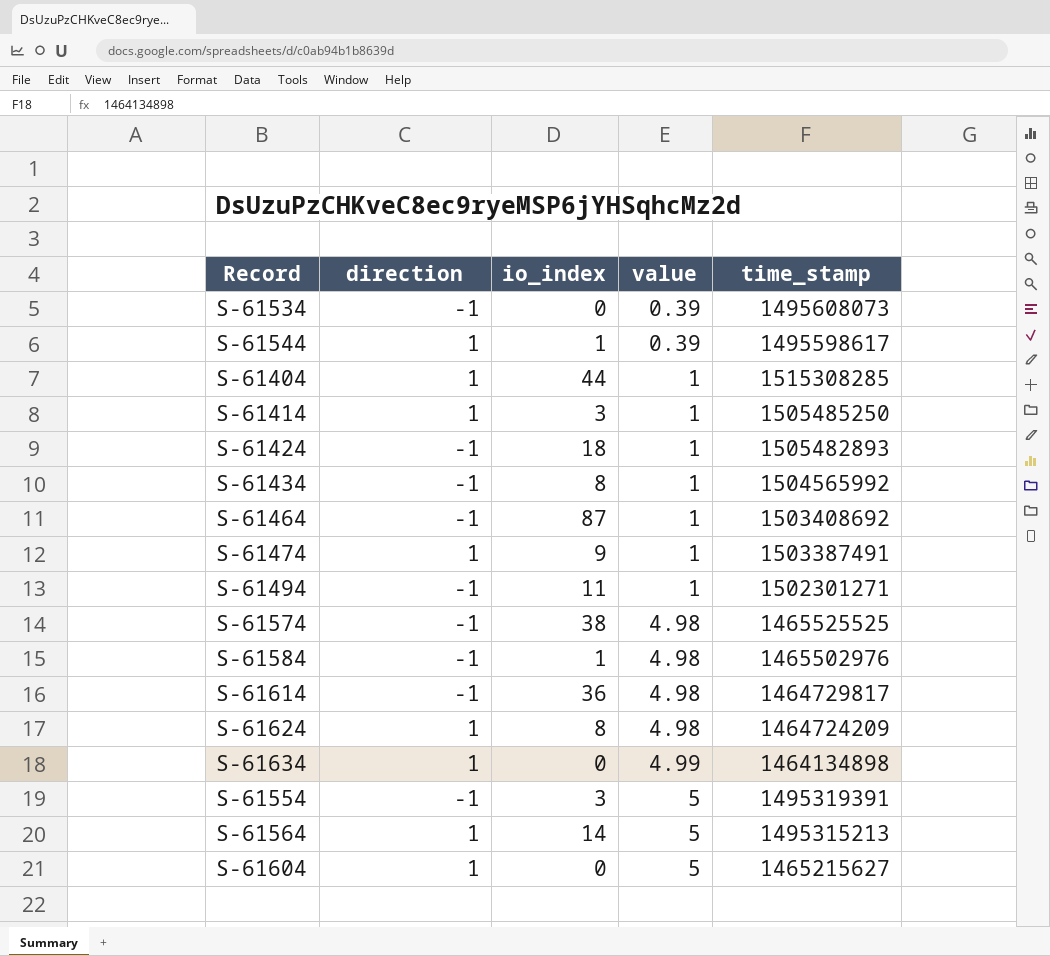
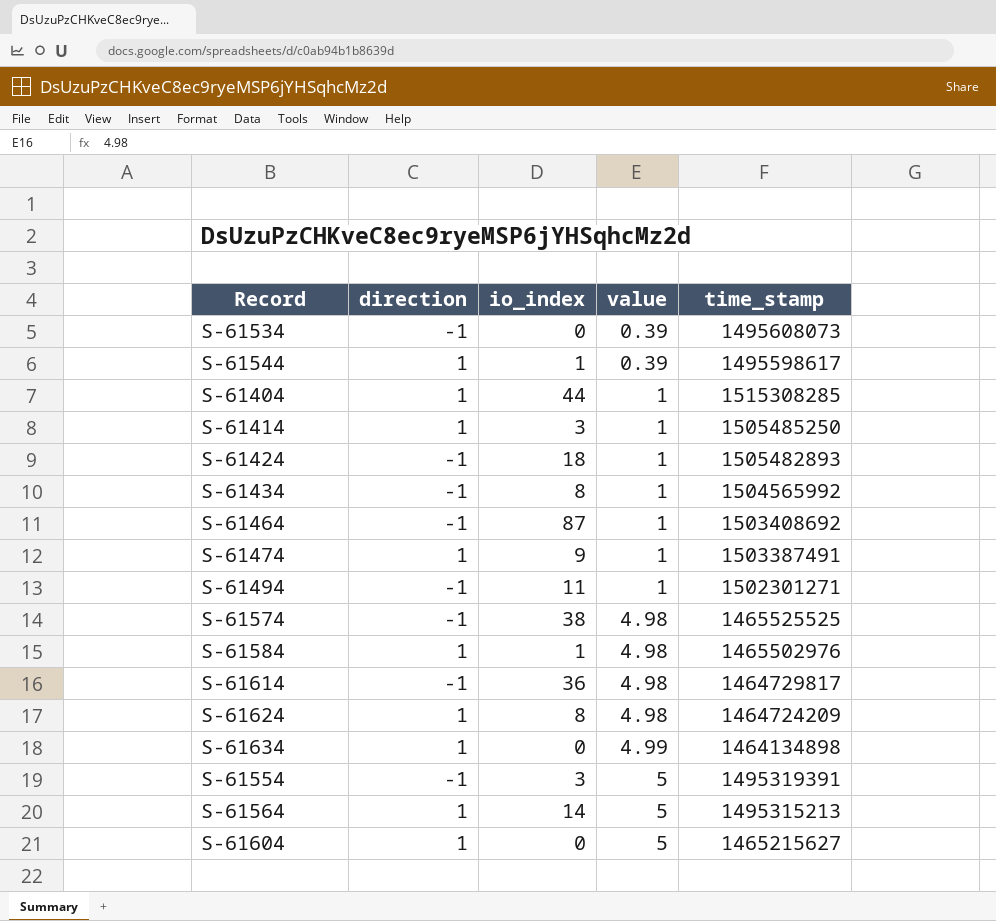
S-61584 | direction: -1 -> 1

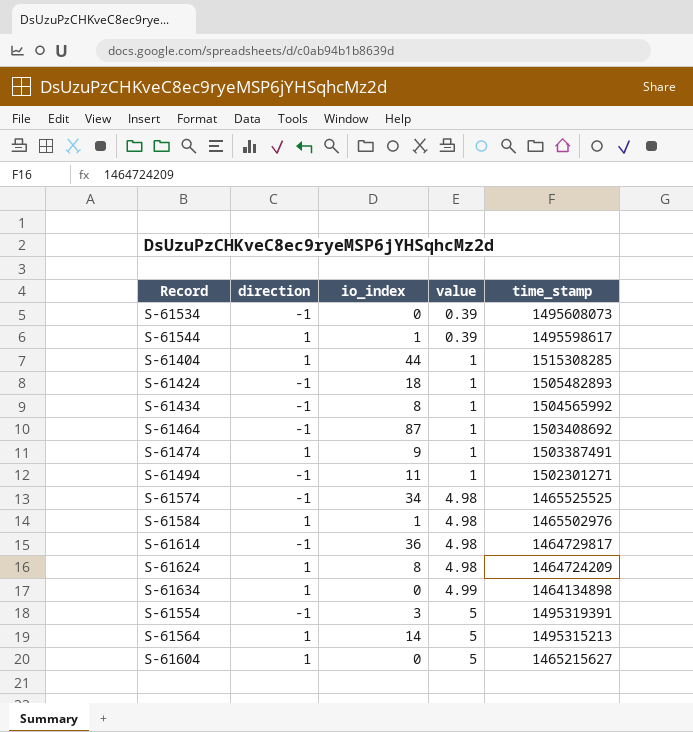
row S-61414: 1 | 3 | 1 | 1505485250 -> none
S-61574 | io_index: 38 -> 34

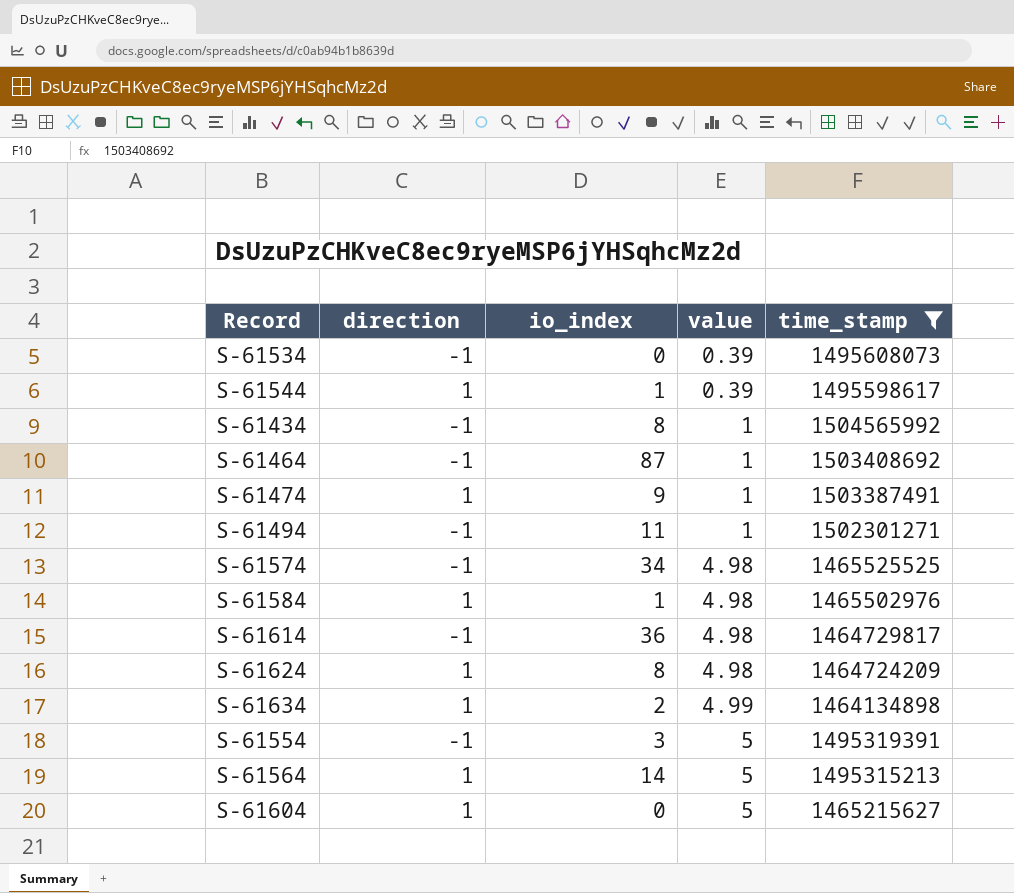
filter: none -> time_stamp <= 1504565992
S-61634 | io_index: 0 -> 2

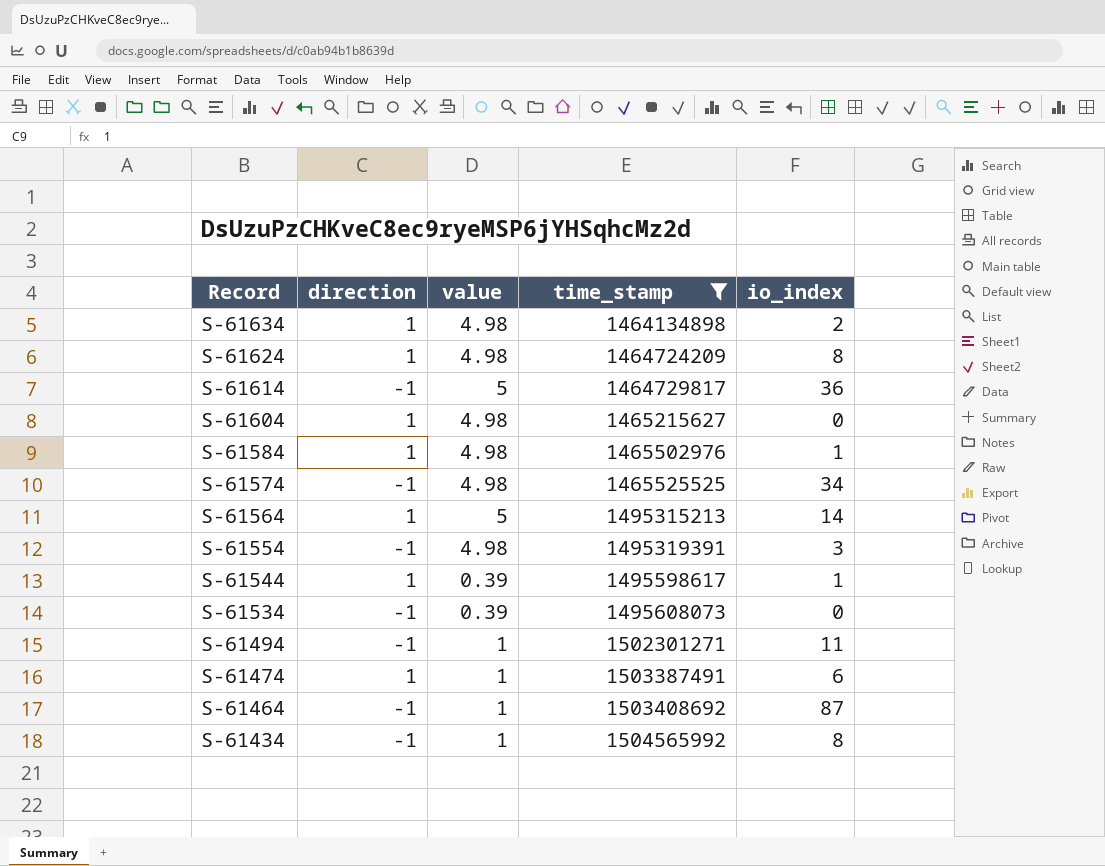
row order: value ascending -> Record descending
column io_index | position: 3 -> 5
S-61634 | value: 4.99 -> 4.98
S-61614 | value: 4.98 -> 5
S-61604 | value: 5 -> 4.98
S-61554 | value: 5 -> 4.98
S-61474 | io_index: 9 -> 6

